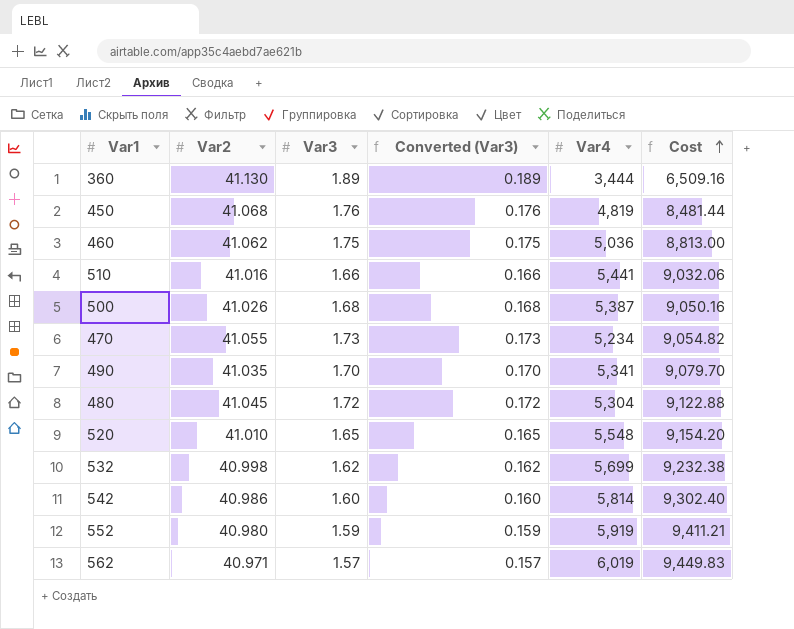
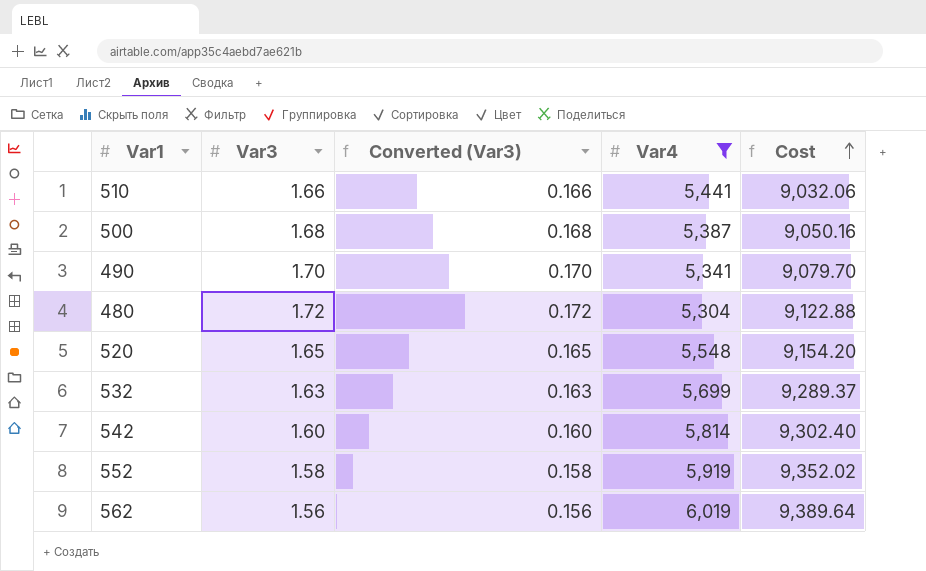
filter: none -> Var4 >= 5,304
column Var2 | position: 2 -> none
532 | Var3: 1.62 -> 1.63
532 | Converted (Var3): 0.162 -> 0.163
532 | Cost: 9,232.38 -> 9,289.37
552 | Var3: 1.59 -> 1.58
552 | Converted (Var3): 0.159 -> 0.158
552 | Cost: 9,411.21 -> 9,352.02
562 | Var3: 1.57 -> 1.56
562 | Converted (Var3): 0.157 -> 0.156
562 | Cost: 9,449.83 -> 9,389.64

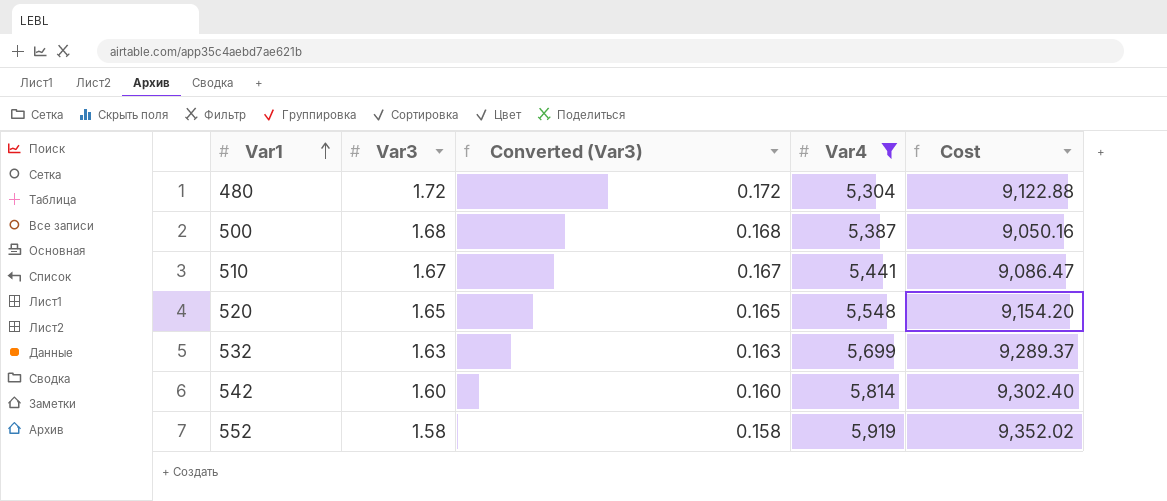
row order: Cost ascending -> Var1 ascending
row 490: 1.70 | 0.170 | 5,341 | 9,079.70 -> none
row 562: 1.56 | 0.156 | 6,019 | 9,389.64 -> none
510 | Var3: 1.66 -> 1.67
510 | Converted (Var3): 0.166 -> 0.167
510 | Cost: 9,032.06 -> 9,086.47

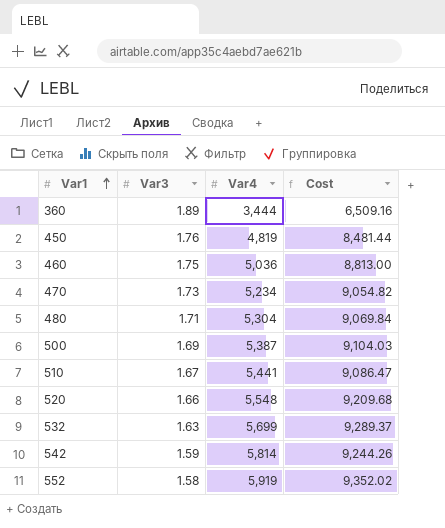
filter: Var4 >= 5,304 -> none
column Converted (Var3) | formula: [Var3] * 0.1 -> none
480 | Var3: 1.72 -> 1.71
480 | Cost: 9,122.88 -> 9,069.84
500 | Var3: 1.68 -> 1.69
500 | Cost: 9,050.16 -> 9,104.03
520 | Var3: 1.65 -> 1.66
520 | Cost: 9,154.20 -> 9,209.68
542 | Var3: 1.60 -> 1.59
542 | Cost: 9,302.40 -> 9,244.26

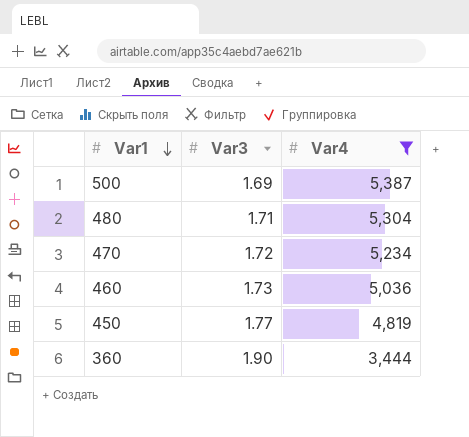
filter: none -> Var4 <= 5,387
row order: Var1 ascending -> Var1 descending
column Cost | formula: [Var3] * [Var4] -> none
470 | Var3: 1.73 -> 1.72
460 | Var3: 1.75 -> 1.73
450 | Var3: 1.76 -> 1.77
360 | Var3: 1.89 -> 1.90

